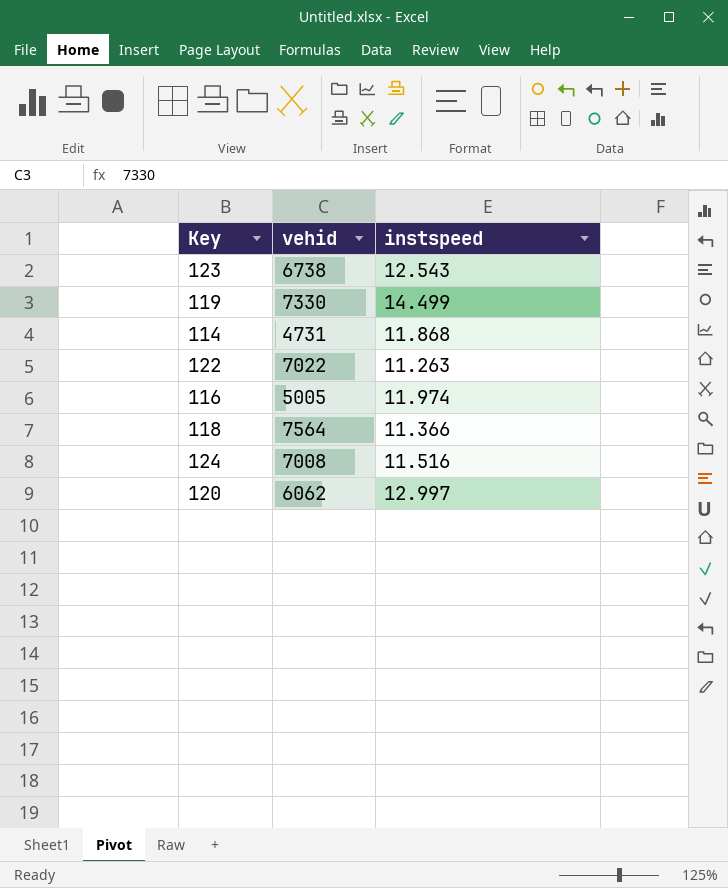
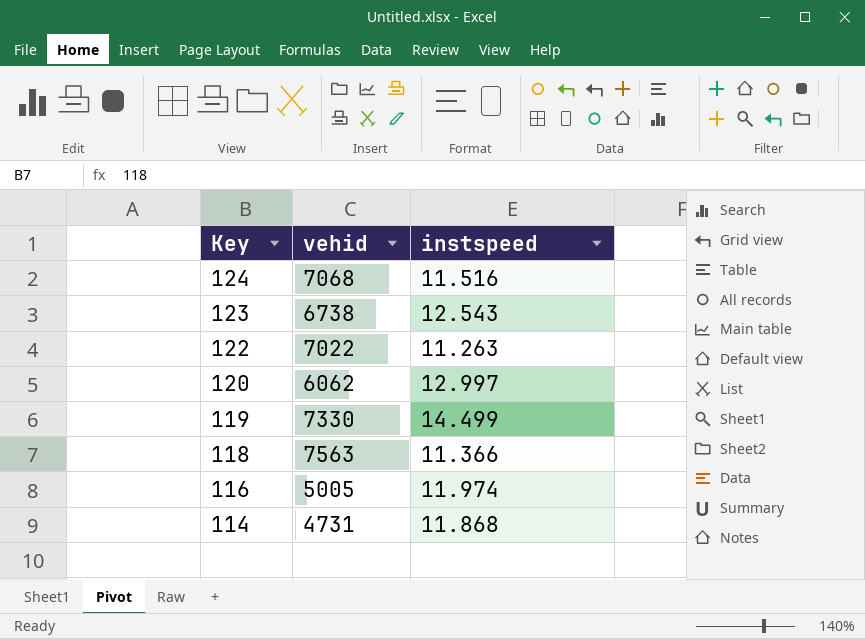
row order: none -> Key descending
124 | vehid: 7008 -> 7068
118 | vehid: 7564 -> 7563

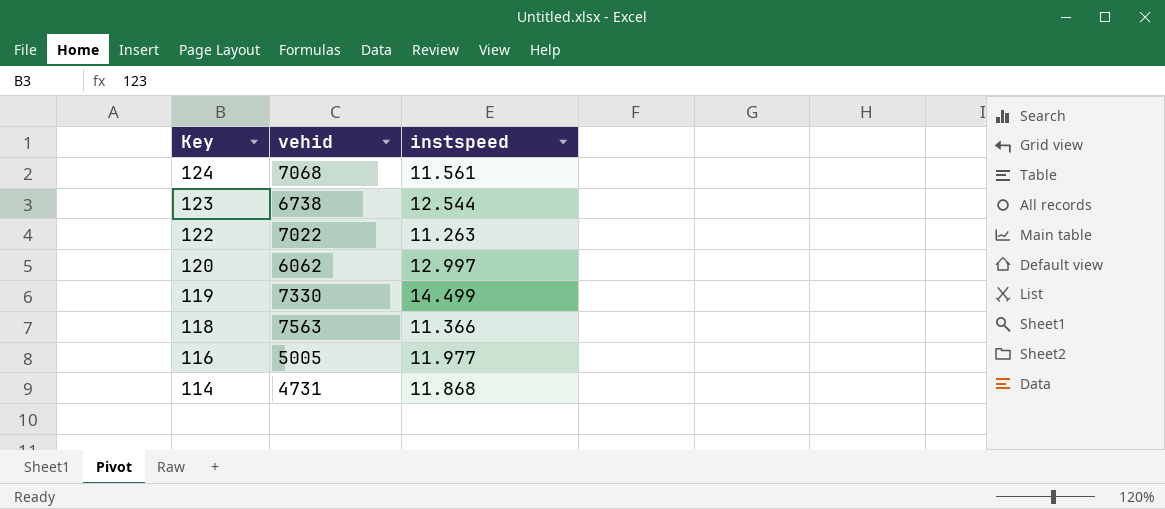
124 | instspeed: 11.516 -> 11.561
123 | instspeed: 12.543 -> 12.544
116 | instspeed: 11.974 -> 11.977

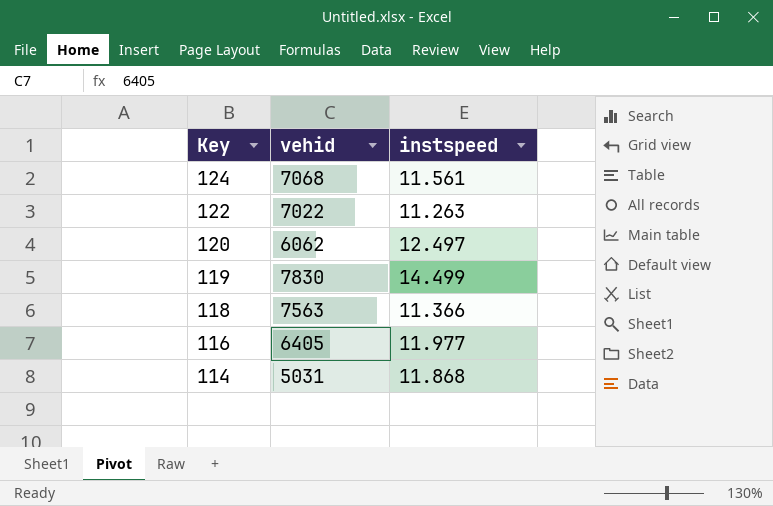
row 123: 6738 | 12.544 -> none
120 | instspeed: 12.997 -> 12.497
119 | vehid: 7330 -> 7830
116 | vehid: 5005 -> 6405
114 | vehid: 4731 -> 5031

